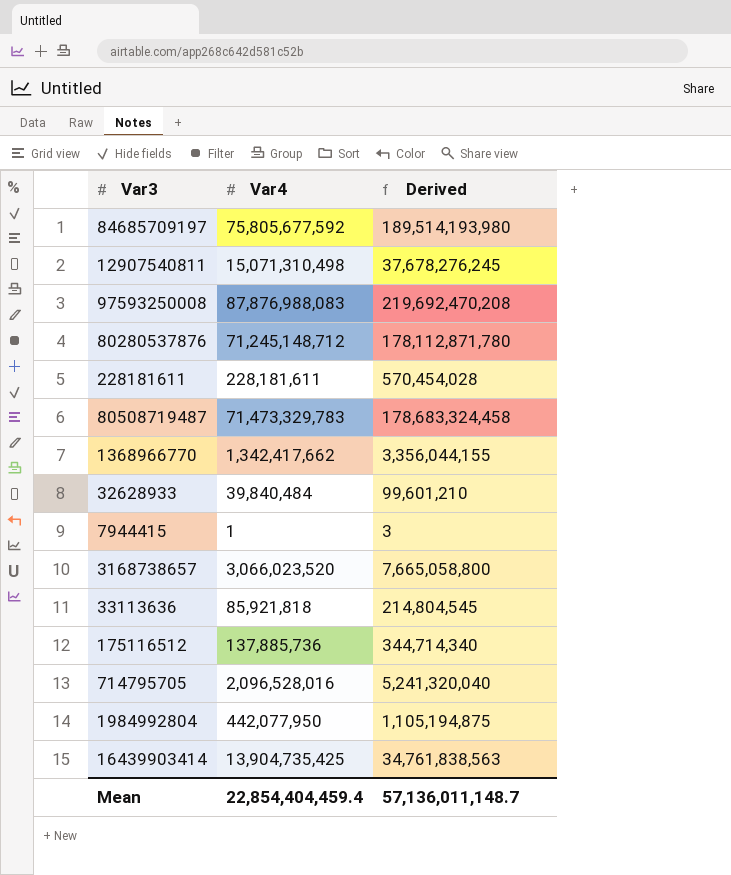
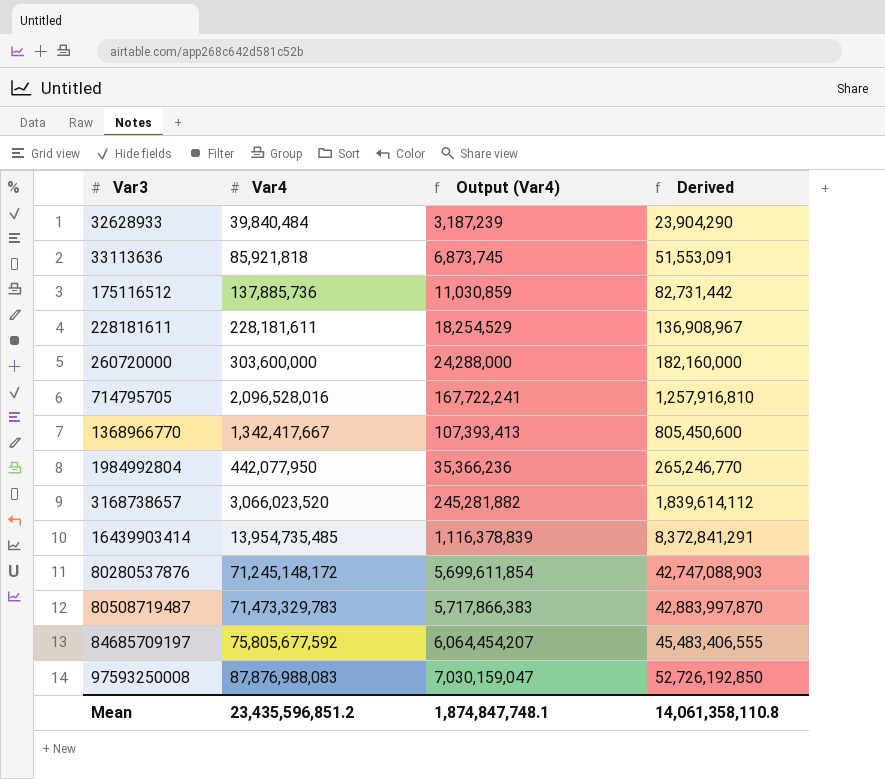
row order: none -> Var3 ascending
column Output (Var4) | formula: none -> [Var4] * 0.08
column Derived | formula: [Var4] * 2.5 -> [Var4] * 0.6
row 12907540811: 15,071,310,498 | 37,678,276,245 -> none
row 7944415: 1 | 3 -> none
row 260720000: none -> 303,600,000 | 24,288,000 | 182,160,000
1368966770 | Var4: 1,342,417,662 -> 1,342,417,667
16439903414 | Var4: 13,904,735,425 -> 13,954,735,485
80280537876 | Var4: 71,245,148,712 -> 71,245,148,172
Mean | Var4: 22,854,404,459.4 -> 23,435,596,851.2
Mean | Derived: 57,136,011,148.7 -> 14,061,358,110.8

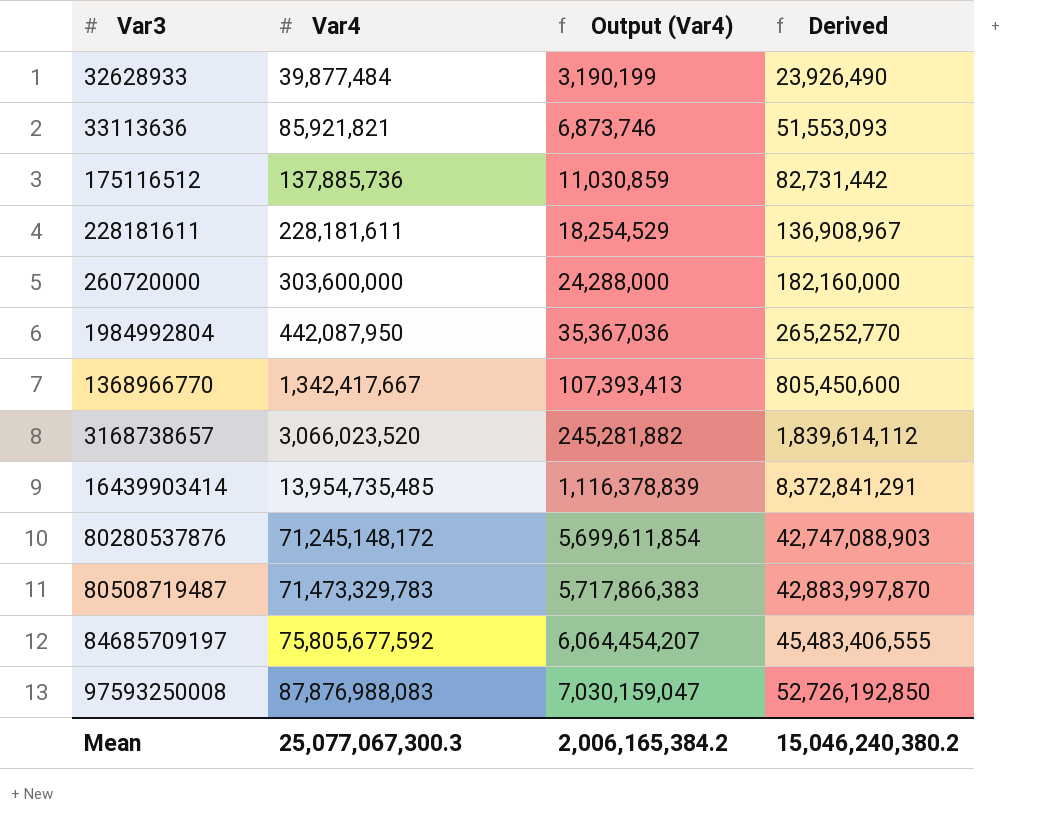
row order: Var3 ascending -> Var4 ascending
row 714795705: 2,096,528,016 | 167,722,241 | 1,257,916,810 -> none
32628933 | Var4: 39,840,484 -> 39,877,484
32628933 | Output (Var4): 3,187,239 -> 3,190,199
32628933 | Derived: 23,904,290 -> 23,926,490
33113636 | Var4: 85,921,818 -> 85,921,821
33113636 | Output (Var4): 6,873,745 -> 6,873,746
33113636 | Derived: 51,553,091 -> 51,553,093
1984992804 | Var4: 442,077,950 -> 442,087,950
1984992804 | Output (Var4): 35,366,236 -> 35,367,036
1984992804 | Derived: 265,246,770 -> 265,252,770
Mean | Var4: 23,435,596,851.2 -> 25,077,067,300.3
Mean | Output (Var4): 1,874,847,748.1 -> 2,006,165,384.2
Mean | Derived: 14,061,358,110.8 -> 15,046,240,380.2

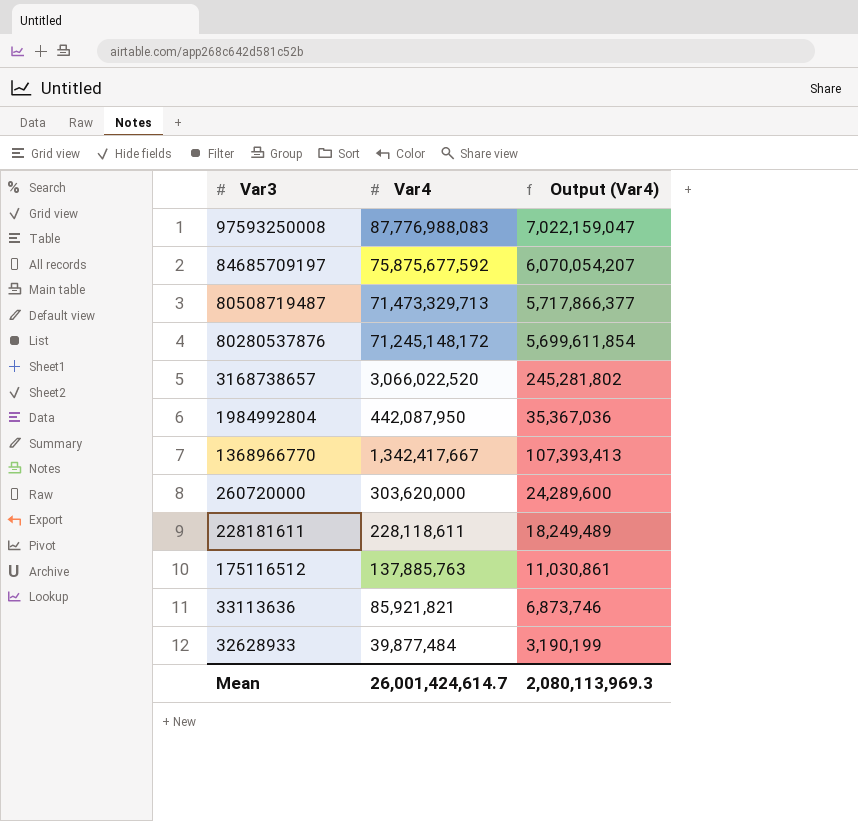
row order: Var4 ascending -> Var3 descending
column Derived | formula: [Var4] * 0.6 -> none
row 16439903414: 13,954,735,485 | 1,116,378,839 | 8,372,841,291 -> none
97593250008 | Var4: 87,876,988,083 -> 87,776,988,083
97593250008 | Output (Var4): 7,030,159,047 -> 7,022,159,047
84685709197 | Var4: 75,805,677,592 -> 75,875,677,592
84685709197 | Output (Var4): 6,064,454,207 -> 6,070,054,207
80508719487 | Var4: 71,473,329,783 -> 71,473,329,713
80508719487 | Output (Var4): 5,717,866,383 -> 5,717,866,377
3168738657 | Var4: 3,066,023,520 -> 3,066,022,520
3168738657 | Output (Var4): 245,281,882 -> 245,281,802
260720000 | Var4: 303,600,000 -> 303,620,000
260720000 | Output (Var4): 24,288,000 -> 24,289,600
228181611 | Var4: 228,181,611 -> 228,118,611
228181611 | Output (Var4): 18,254,529 -> 18,249,489
175116512 | Var4: 137,885,736 -> 137,885,763
175116512 | Output (Var4): 11,030,859 -> 11,030,861
Mean | Var4: 25,077,067,300.3 -> 26,001,424,614.7
Mean | Output (Var4): 2,006,165,384.2 -> 2,080,113,969.3

